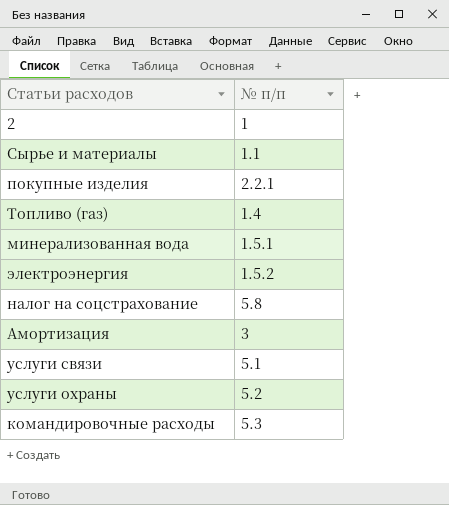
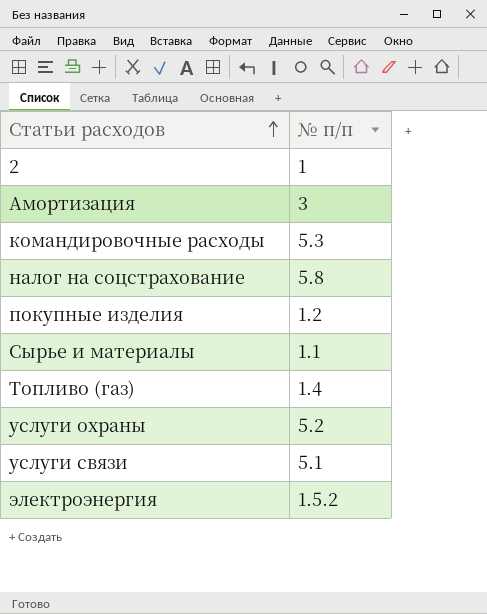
row order: none -> Статьи расходов ascending
row минерализованная вода: 1.5.1 -> none
покупные изделия | № п/п: 2.2.1 -> 1.2

